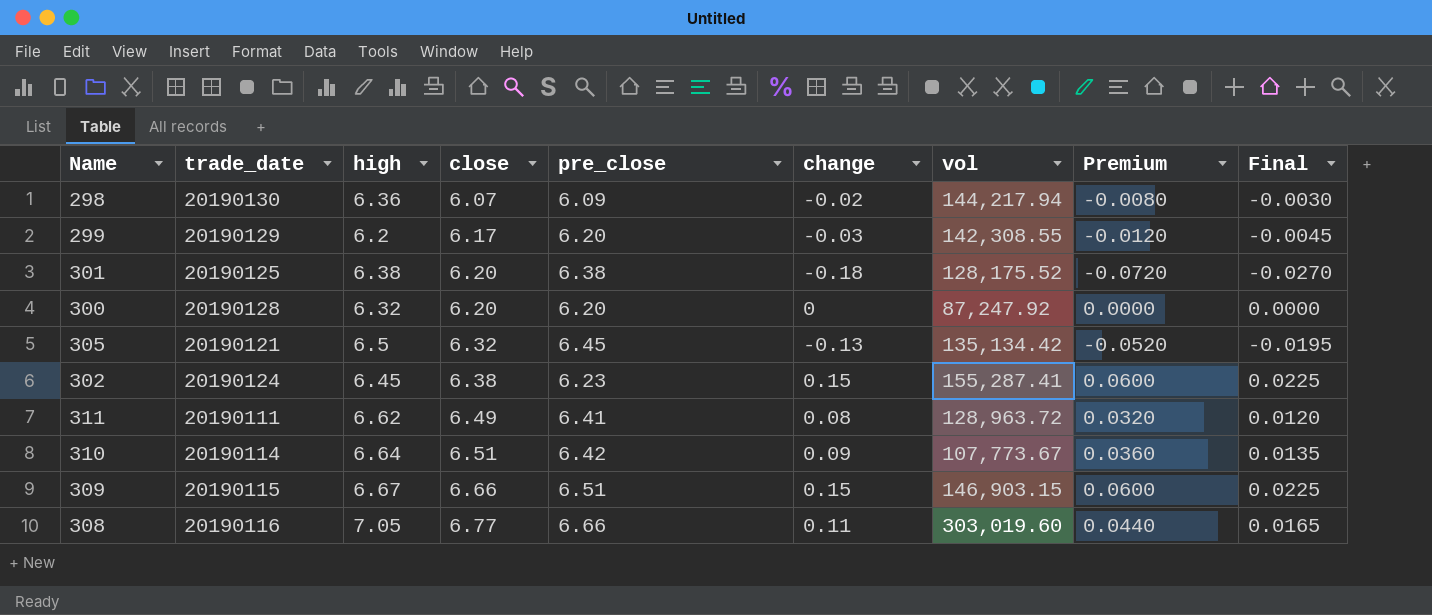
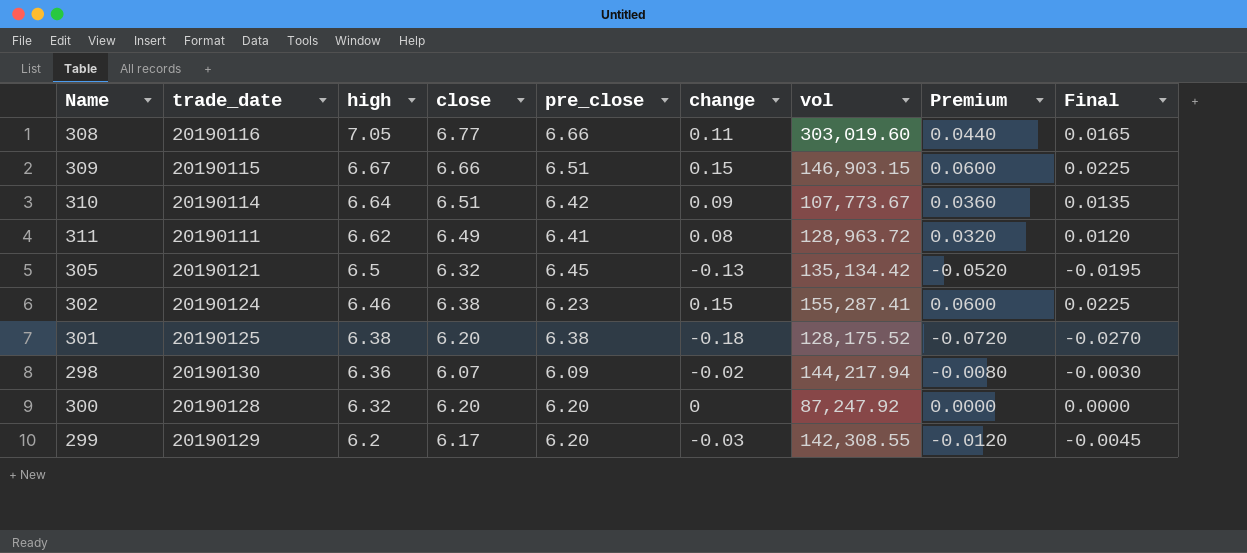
row order: close ascending -> high descending
302 | high: 6.45 -> 6.46

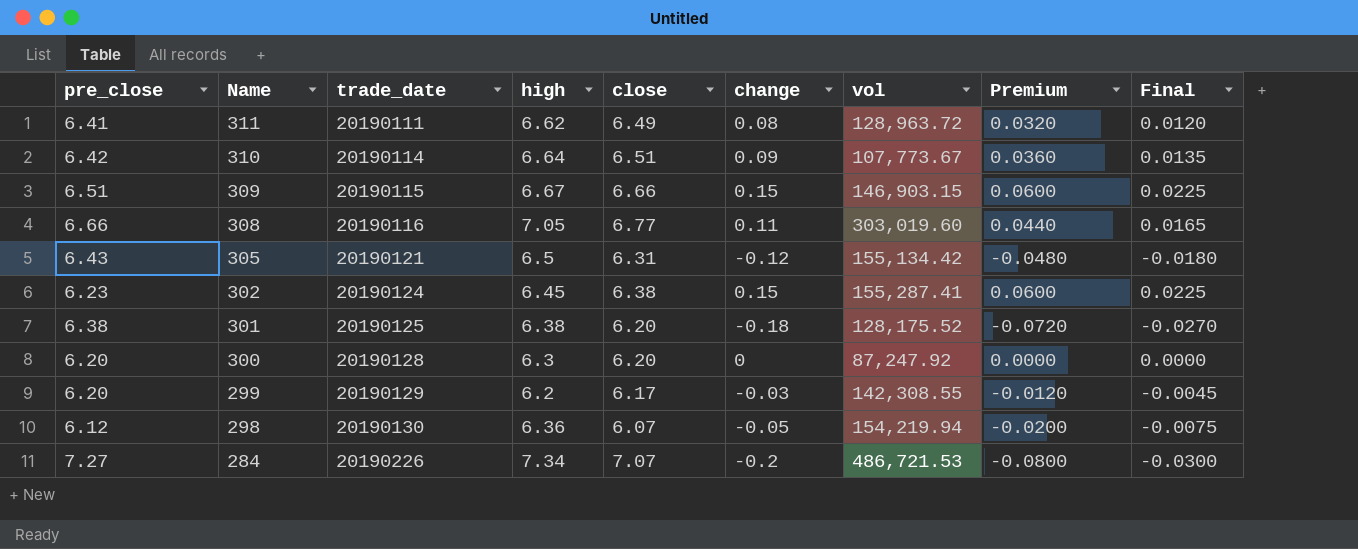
row order: high descending -> Name descending
column pre_close | position: 5 -> 1
305 | pre_close: 6.45 -> 6.43
305 | close: 6.32 -> 6.31
305 | change: -0.13 -> -0.12
305 | vol: 135,134.42 -> 155,134.42
305 | Premium: -0.0520 -> -0.0480
305 | Final: -0.0195 -> -0.0180
302 | high: 6.46 -> 6.45
300 | high: 6.32 -> 6.3
298 | pre_close: 6.09 -> 6.12
298 | change: -0.02 -> -0.05
298 | vol: 144,217.94 -> 154,219.94
298 | Premium: -0.0080 -> -0.0200
298 | Final: -0.0030 -> -0.0075
row 284: none -> 7.27 | 20190226 | 7.34 | 7.07 | -0.2 | 486,721.53 | -0.0800 | -0.0300

